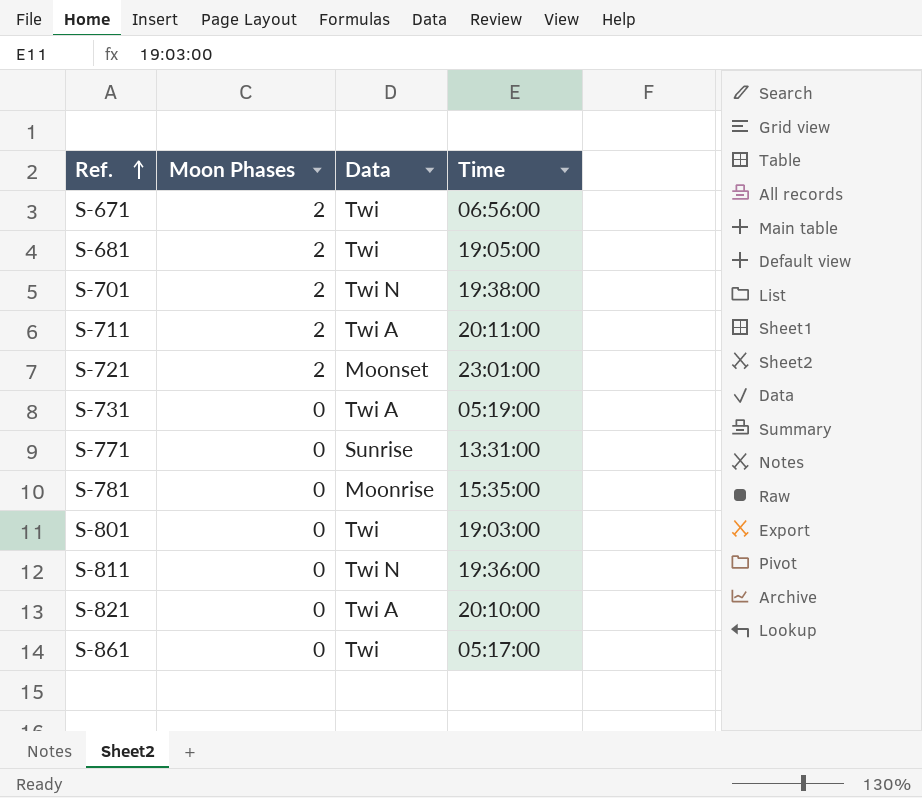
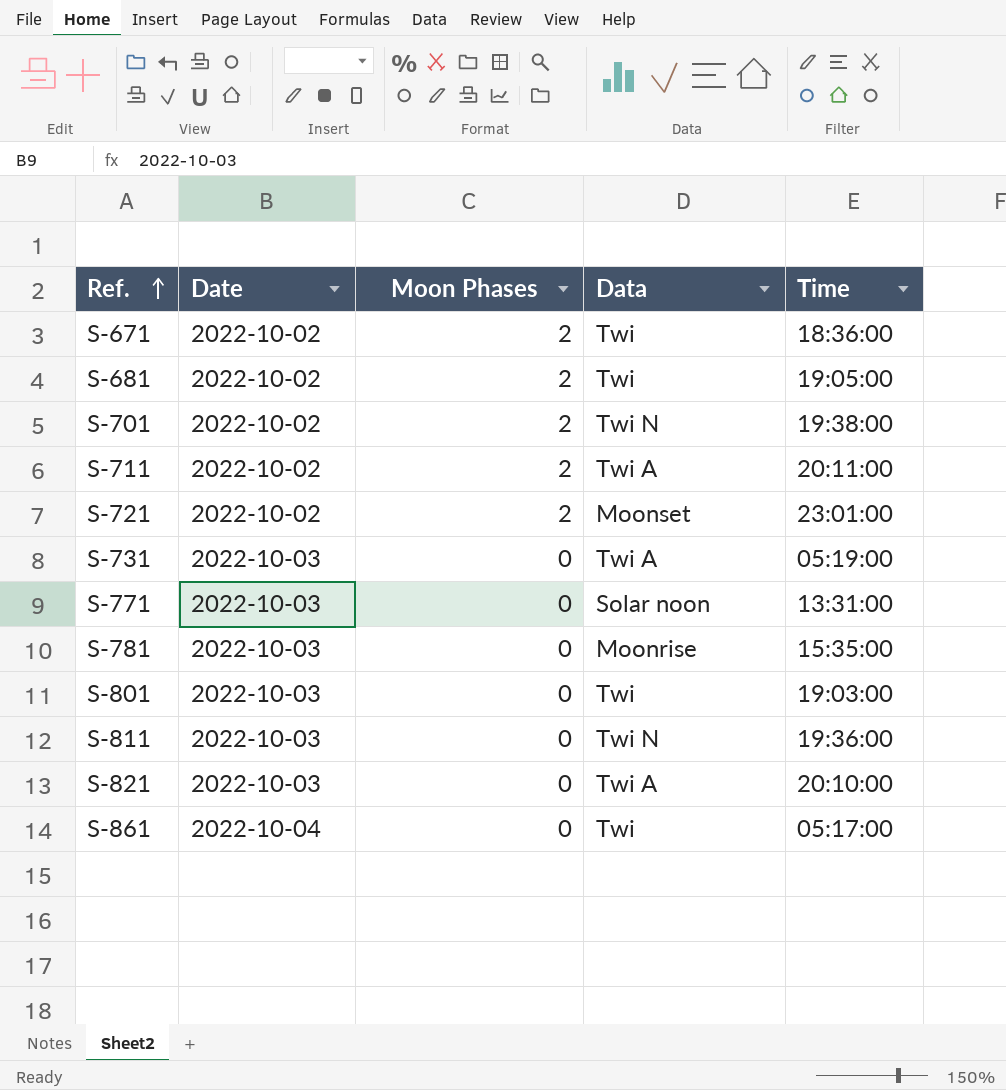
column Date | position: none -> 2
S-671 | Time: 06:56:00 -> 18:36:00
S-771 | Data: Sunrise -> Solar noon

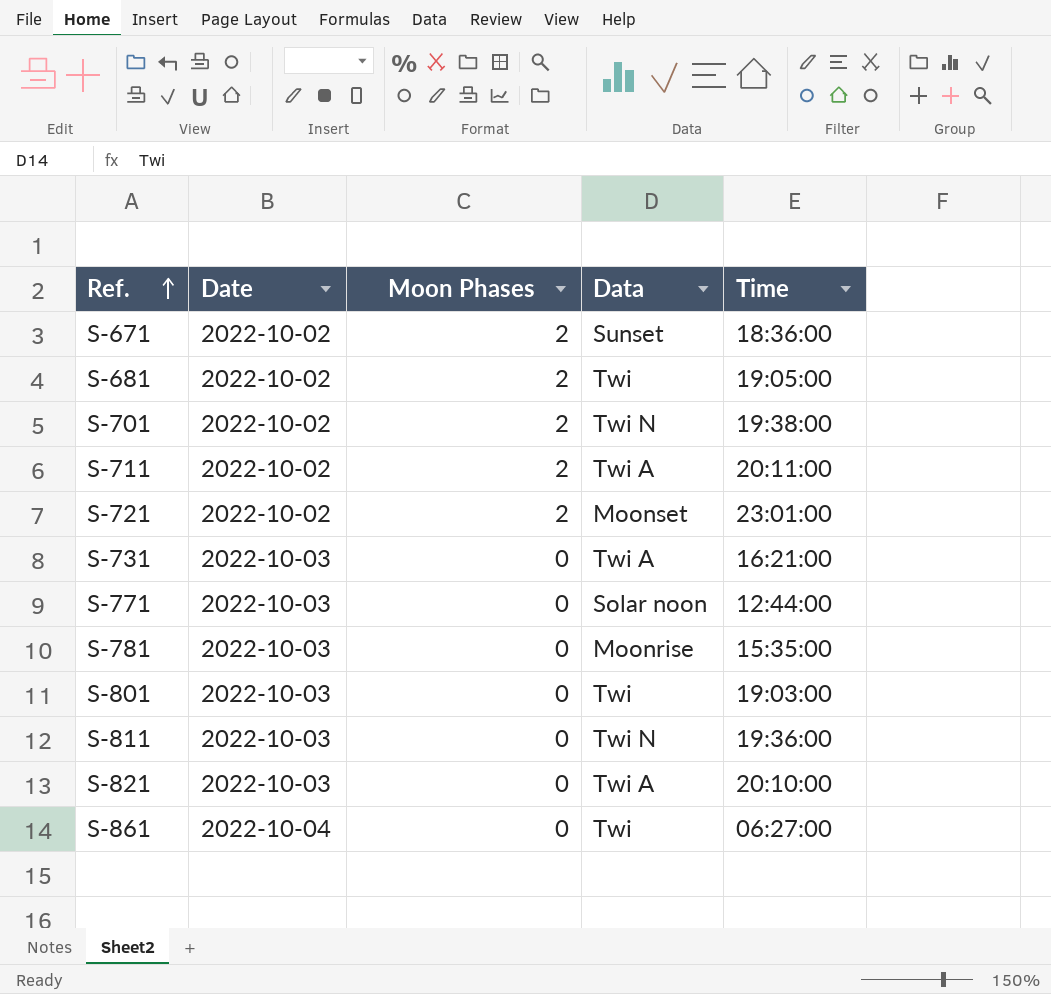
S-671 | Data: Twi -> Sunset
S-731 | Time: 05:19:00 -> 16:21:00
S-771 | Time: 13:31:00 -> 12:44:00
S-861 | Time: 05:17:00 -> 06:27:00

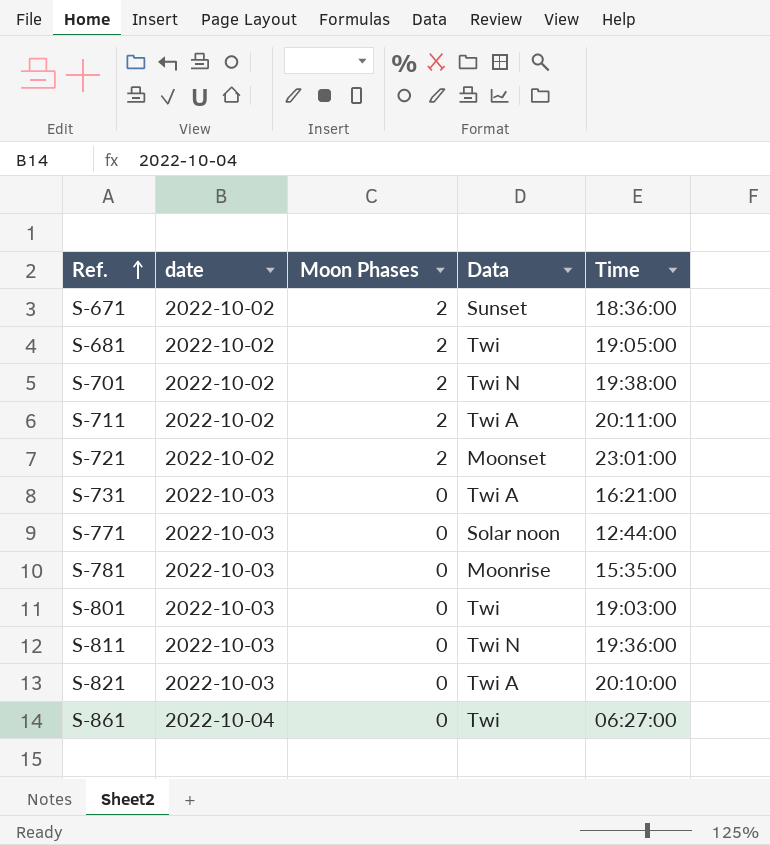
column name: Date -> date

